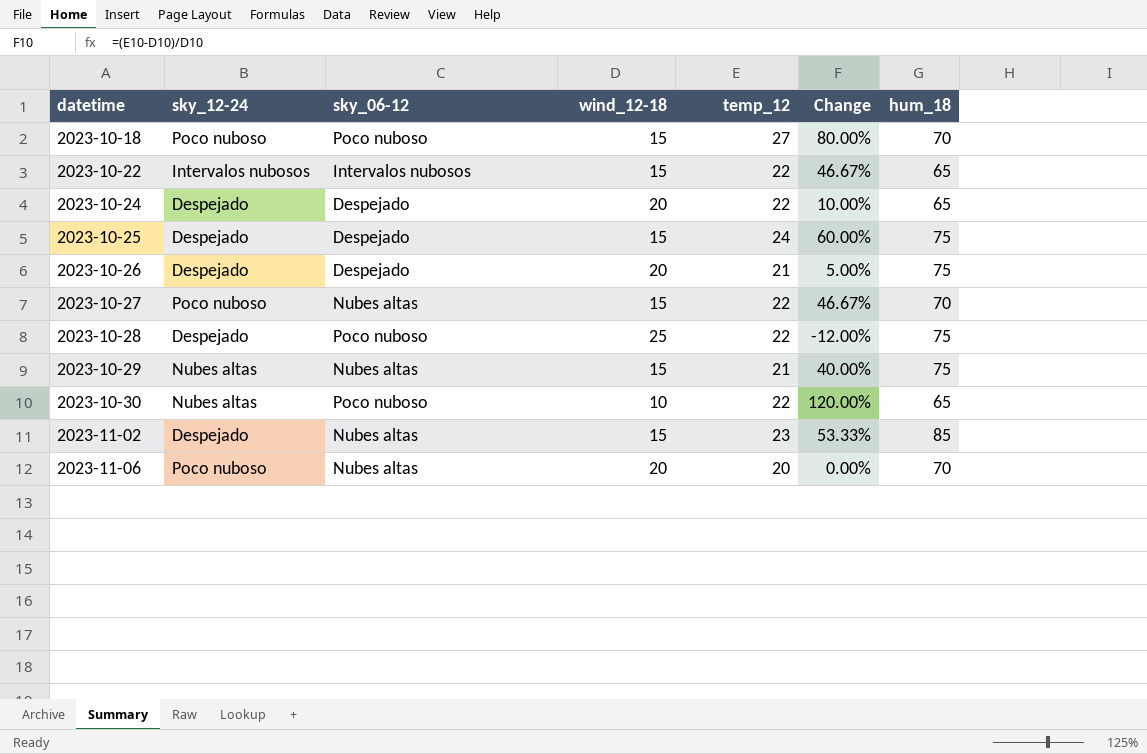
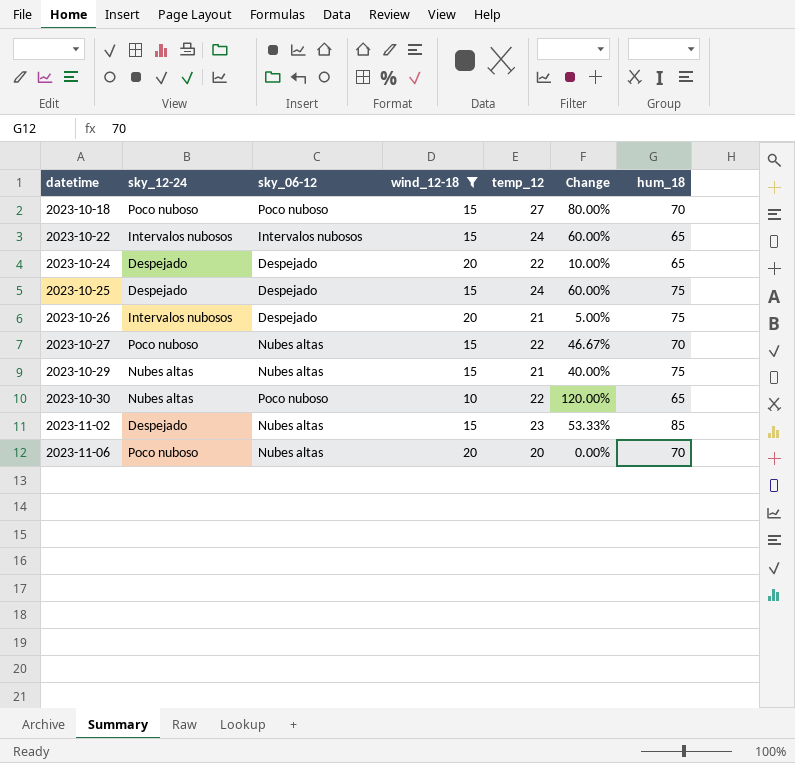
filter: none -> wind_12-18 != 25
2023-10-22 | temp_12: 22 -> 24
2023-10-22 | Change: 46.67% -> 60.00%
2023-10-26 | sky_12-24: Despejado -> Intervalos nubosos

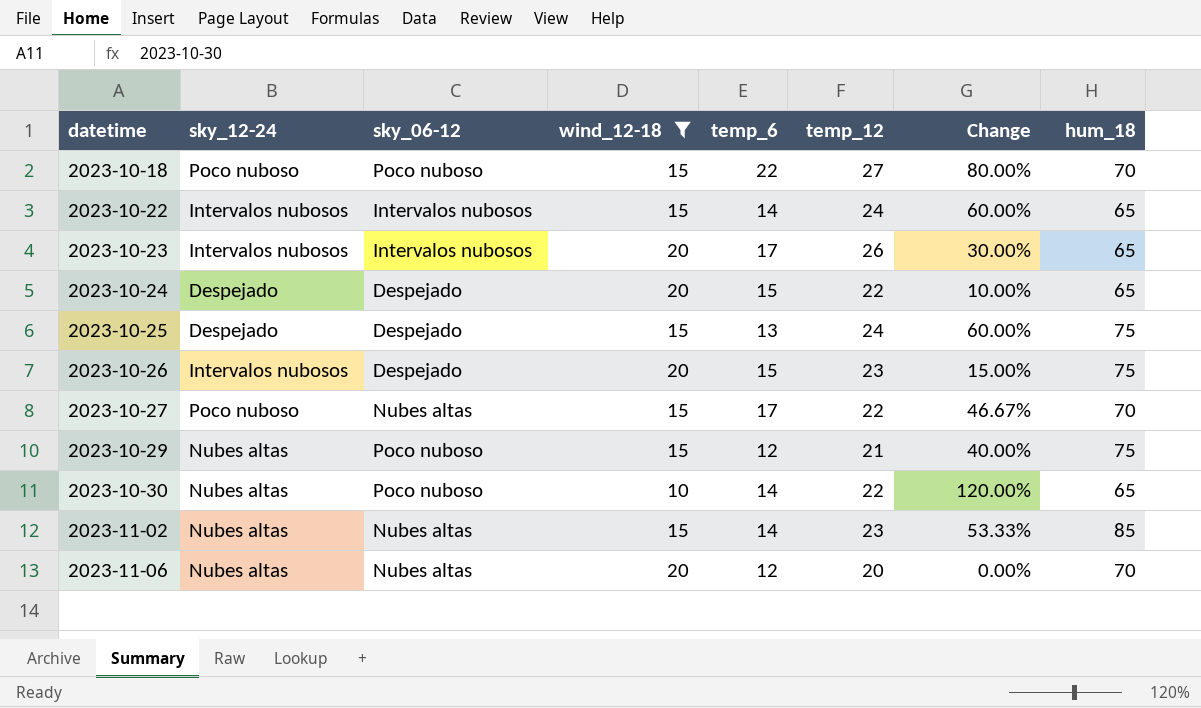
column temp_6 | position: none -> 5
row 2023-10-23: none -> Intervalos nubosos | Intervalos nubosos | 20 | 17 | 26 | 30.00% | 65
2023-10-26 | temp_12: 21 -> 23
2023-10-26 | Change: 5.00% -> 15.00%
2023-10-29 | sky_06-12: Nubes altas -> Poco nuboso
2023-11-02 | sky_12-24: Despejado -> Nubes altas
2023-11-06 | sky_12-24: Poco nuboso -> Nubes altas

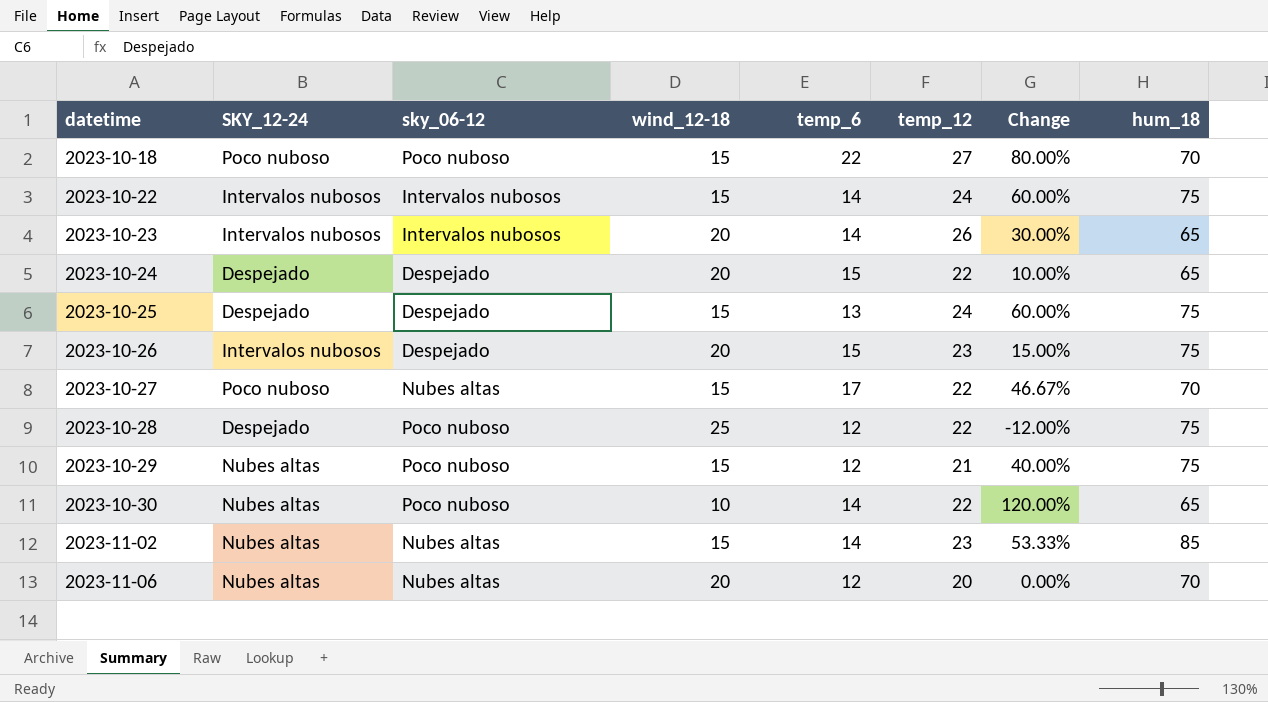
filter: wind_12-18 != 25 -> none
column name: sky_12-24 -> SKY_12-24
2023-10-22 | hum_18: 65 -> 75
2023-10-23 | temp_6: 17 -> 14

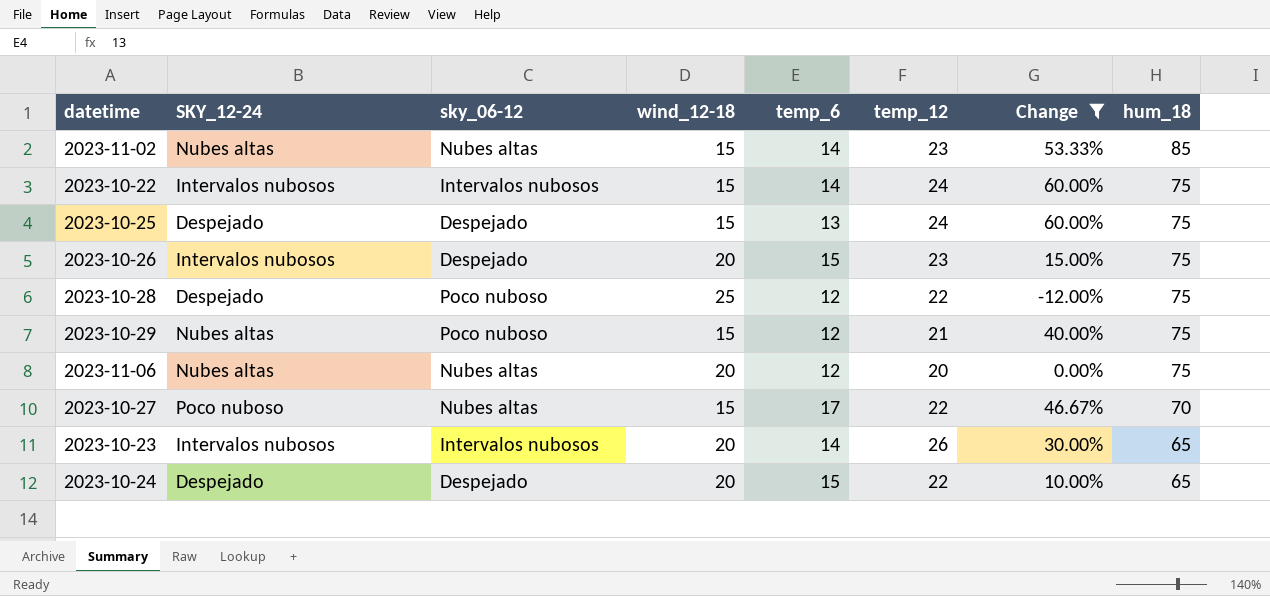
filter: none -> Change <= 60.00%
row order: datetime ascending -> hum_18 descending
2023-11-06 | hum_18: 70 -> 75

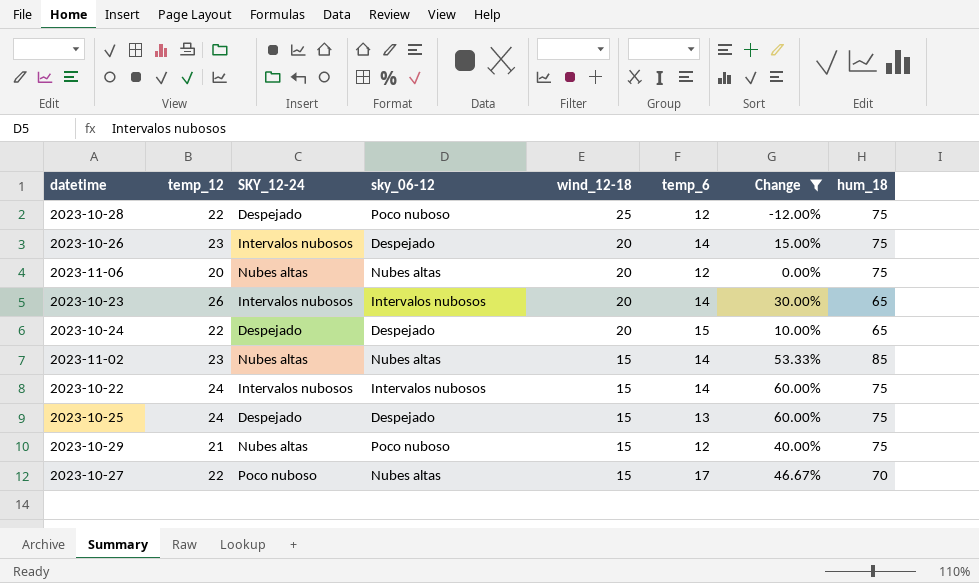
row order: hum_18 descending -> wind_12-18 descending
column temp_12 | position: 6 -> 2
2023-10-26 | temp_6: 15 -> 14

